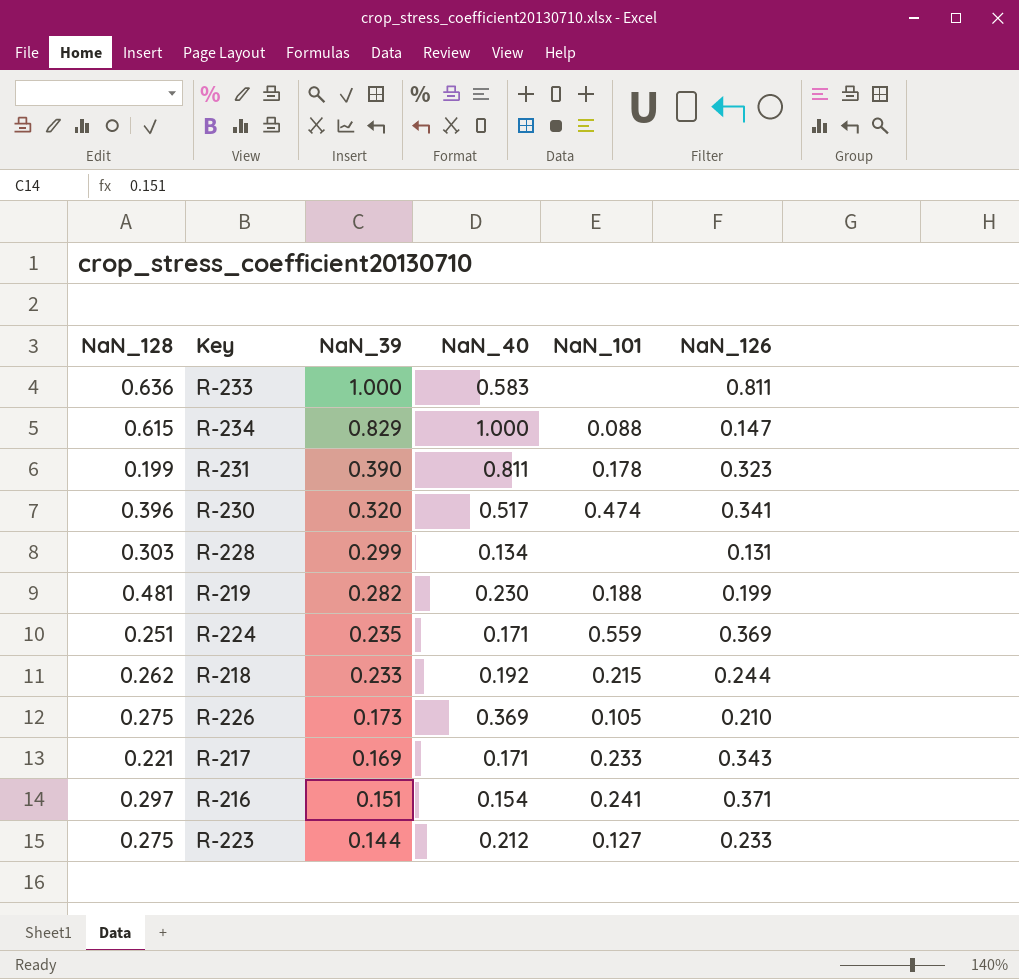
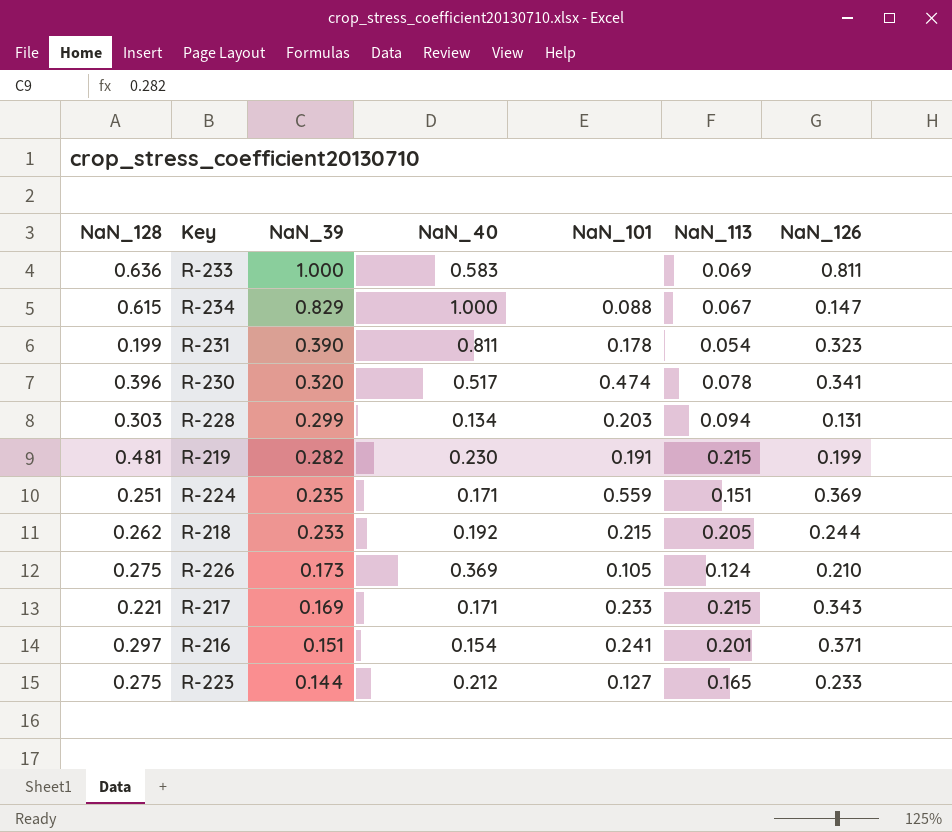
column NaN_113 | position: none -> 6
R-228 | NaN_101: none -> 0.203
R-219 | NaN_101: 0.188 -> 0.191

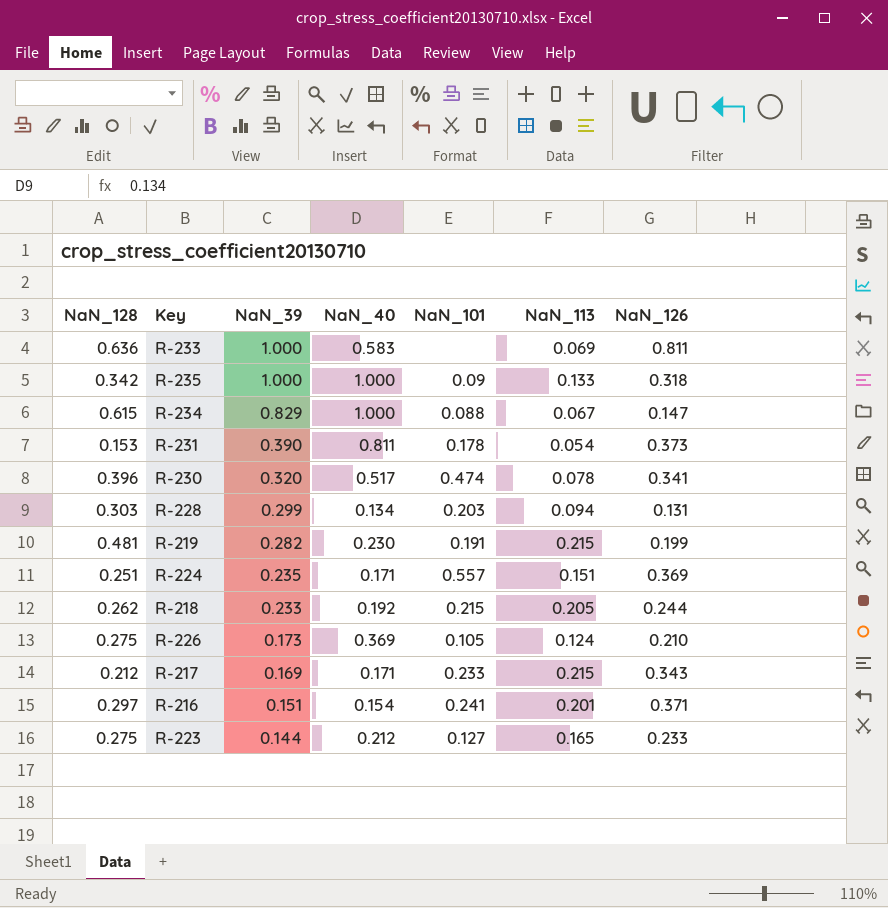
row R-235: none -> 0.342 | 1.000 | 1.000 | 0.09 | 0.133 | 0.318
R-231 | NaN_128: 0.199 -> 0.153
R-231 | NaN_126: 0.323 -> 0.373
R-224 | NaN_101: 0.559 -> 0.557
R-217 | NaN_128: 0.221 -> 0.212

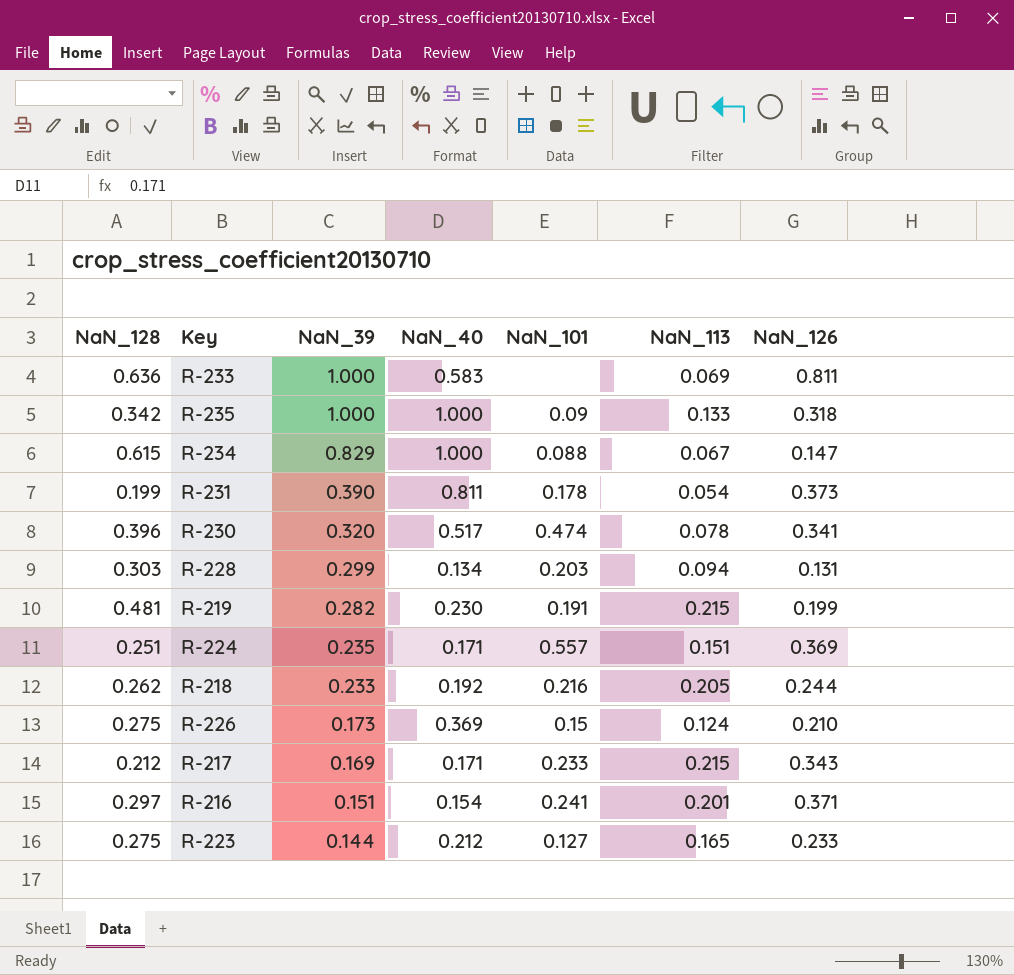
R-231 | NaN_128: 0.153 -> 0.199
R-218 | NaN_101: 0.215 -> 0.216
R-226 | NaN_101: 0.105 -> 0.15

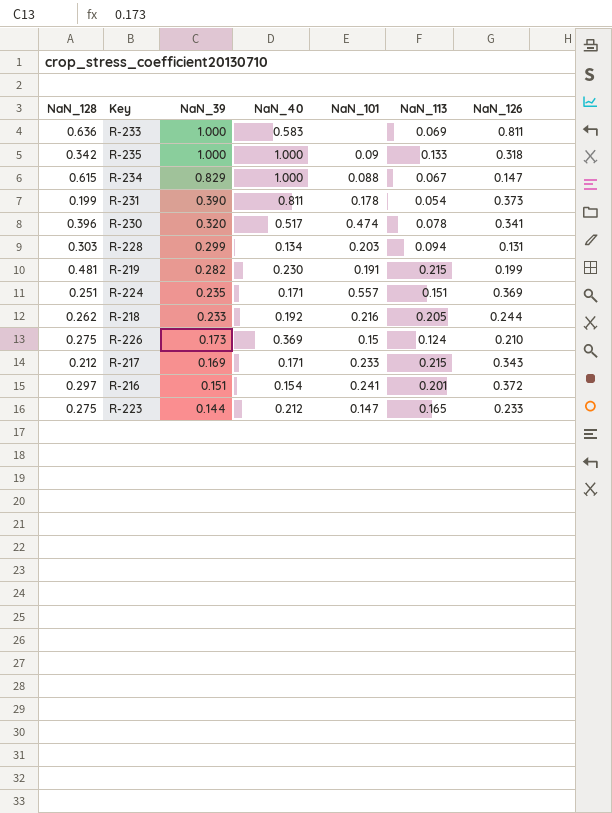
R-216 | NaN_126: 0.371 -> 0.372
R-223 | NaN_101: 0.127 -> 0.147

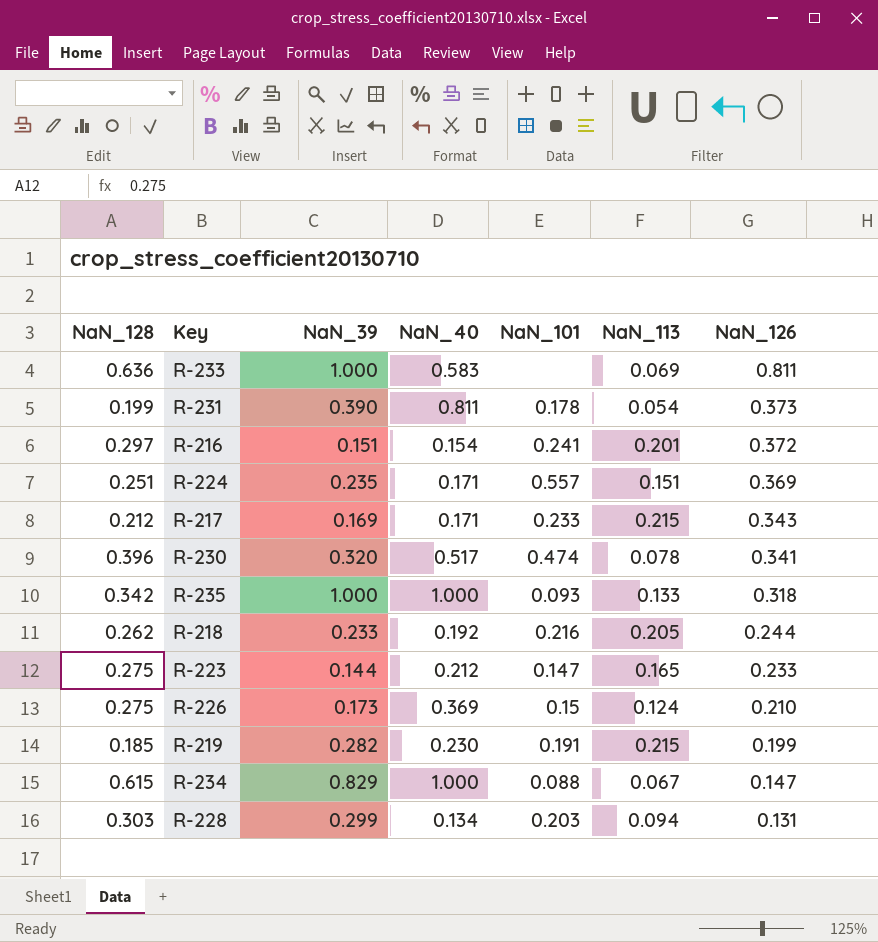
row order: NaN_39 descending -> NaN_126 descending
R-235 | NaN_101: 0.09 -> 0.093
R-219 | NaN_128: 0.481 -> 0.185

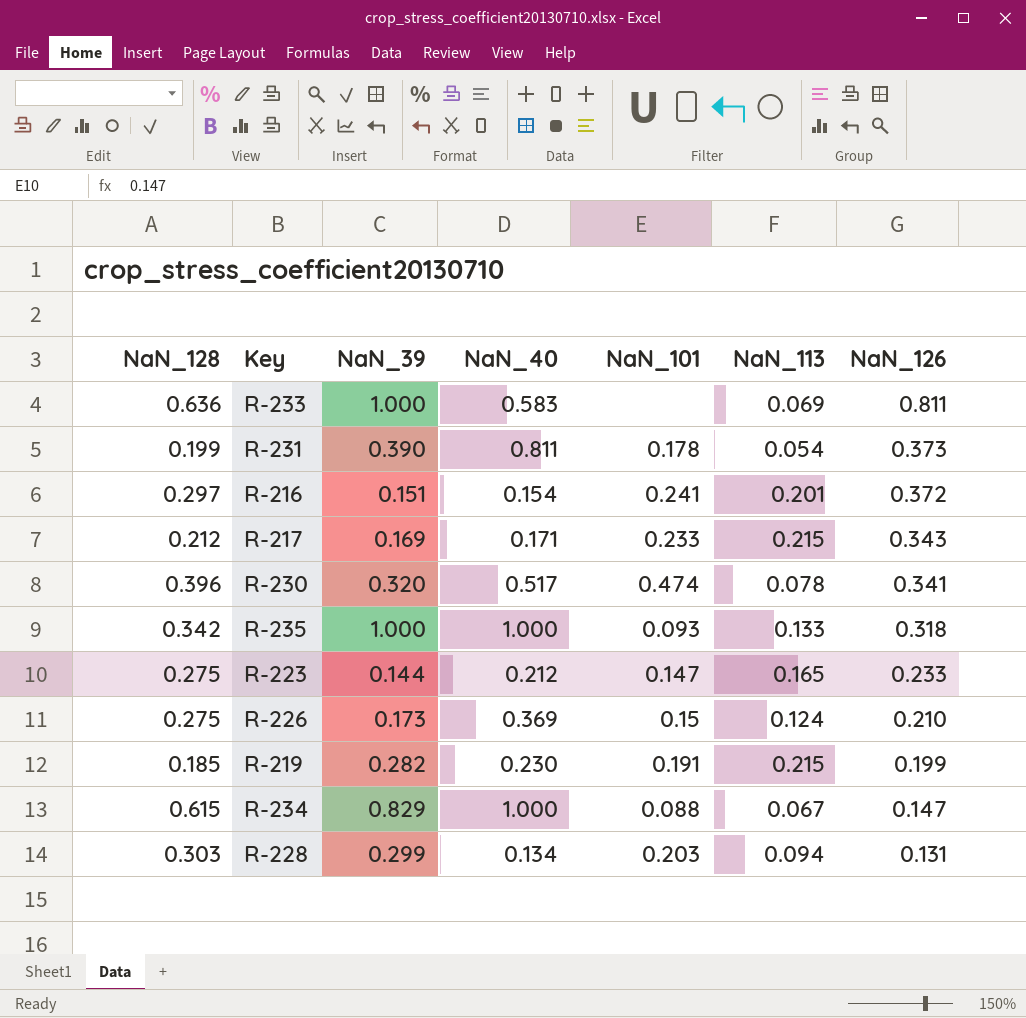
row R-224: 0.251 | 0.235 | 0.171 | 0.557 | 0.151 | 0.369 -> none
row R-218: 0.262 | 0.233 | 0.192 | 0.216 | 0.205 | 0.244 -> none

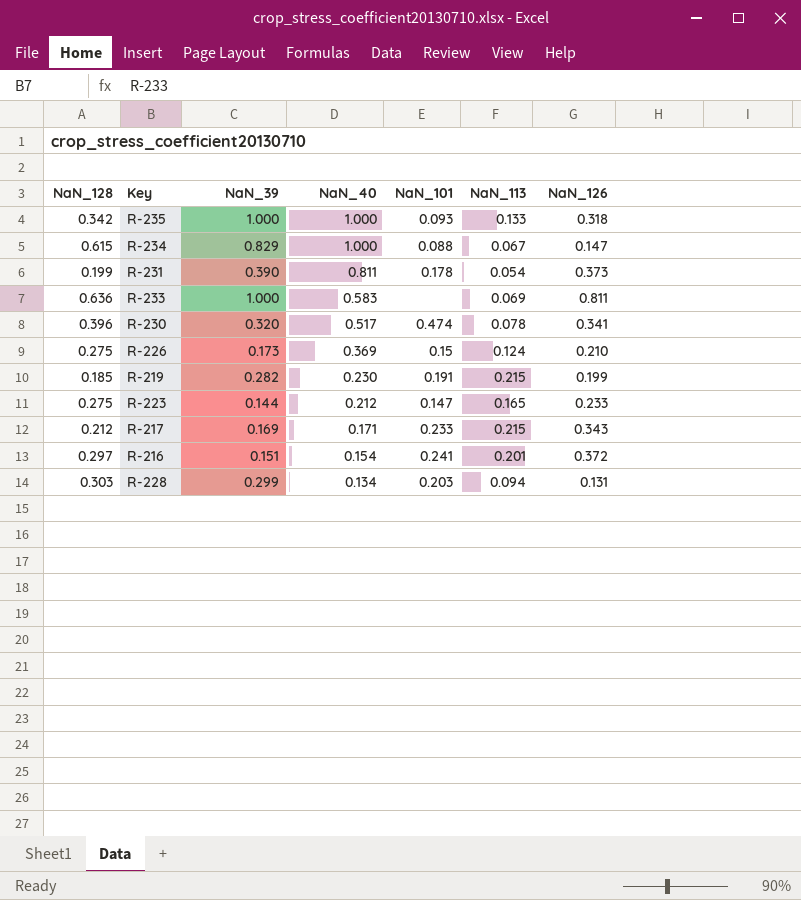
row order: NaN_126 descending -> NaN_40 descending

